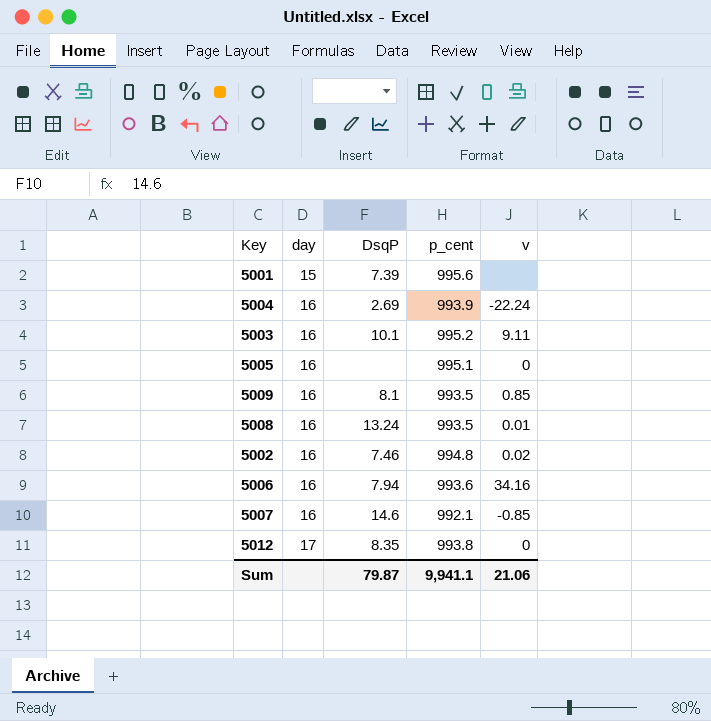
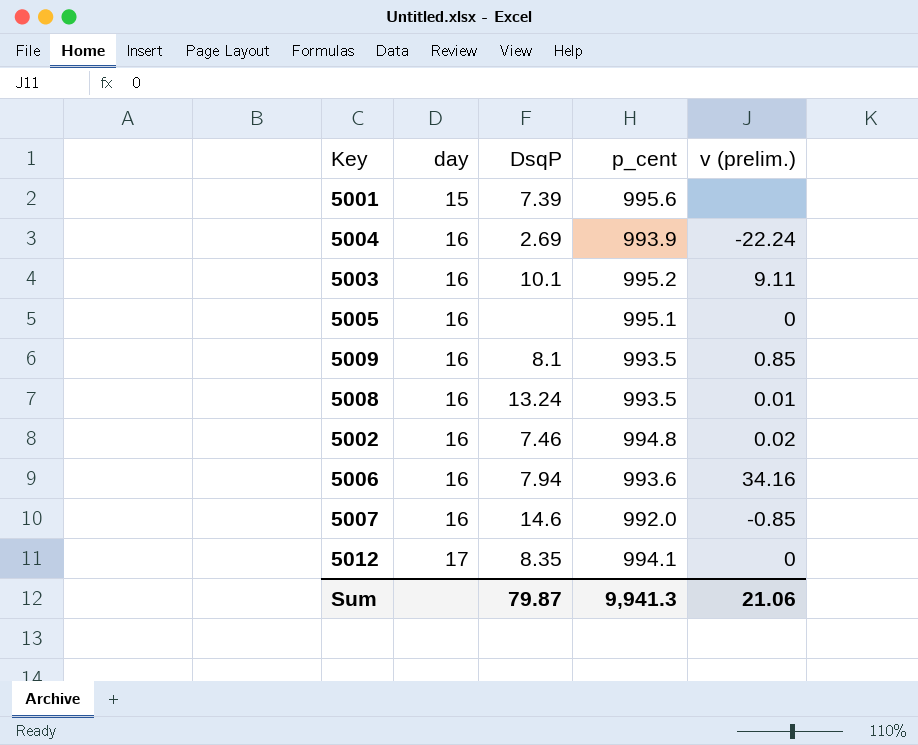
column name: v -> v (prelim.)
5007 | p_cent: 992.1 -> 992.0
5012 | p_cent: 993.8 -> 994.1
Sum | p_cent: 9,941.1 -> 9,941.3

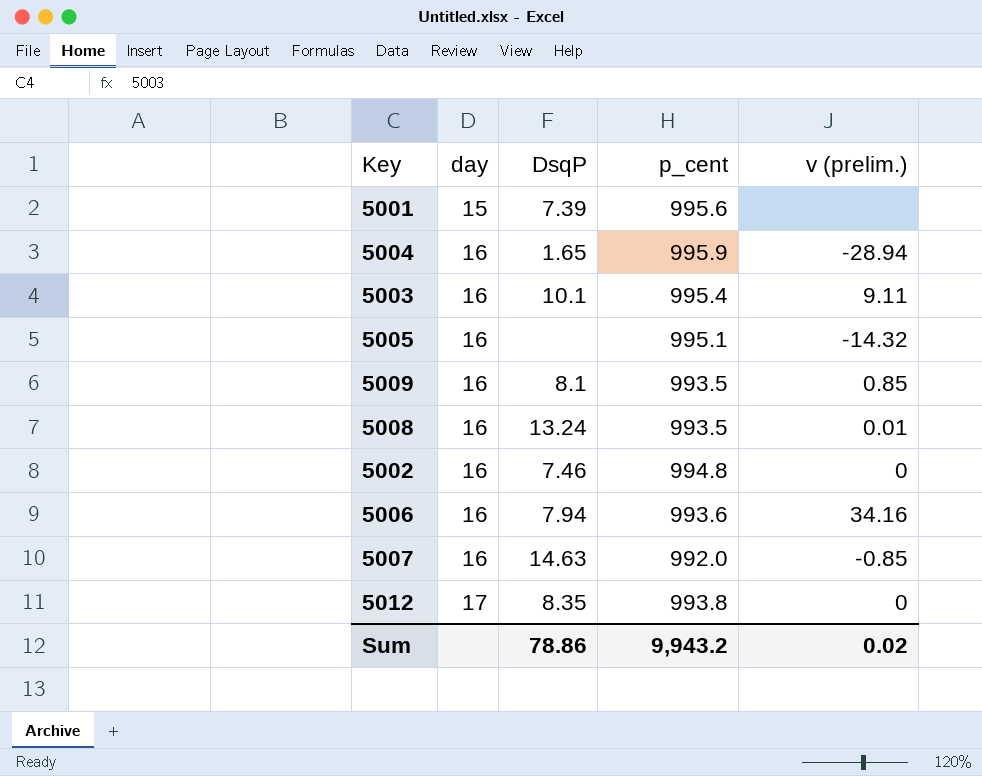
5004 | DsqP: 2.69 -> 1.65
5004 | p_cent: 993.9 -> 995.9
5004 | v (prelim.): -22.24 -> -28.94
5003 | p_cent: 995.2 -> 995.4
5005 | v (prelim.): 0 -> -14.32
5002 | v (prelim.): 0.02 -> 0
5007 | DsqP: 14.6 -> 14.63
5012 | p_cent: 994.1 -> 993.8
Sum | DsqP: 79.87 -> 78.86
Sum | p_cent: 9,941.3 -> 9,943.2
Sum | v (prelim.): 21.06 -> 0.02

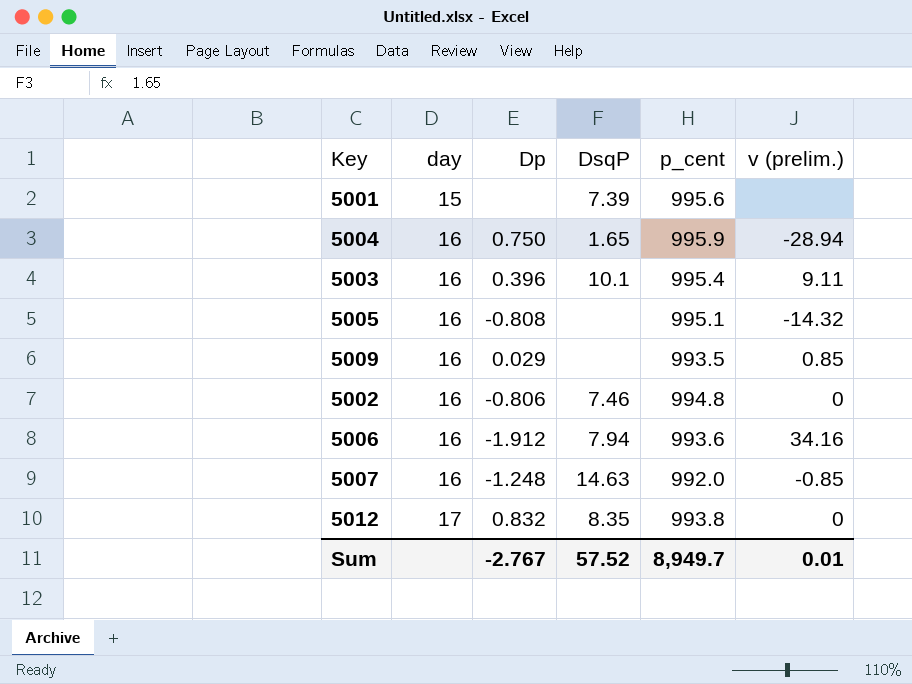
column Dp | position: none -> 3
row 5008: 16 | 13.24 | 993.5 | 0.01 -> none
5009 | DsqP: 8.1 -> none
Sum | DsqP: 78.86 -> 57.52
Sum | p_cent: 9,943.2 -> 8,949.7
Sum | v (prelim.): 0.02 -> 0.01

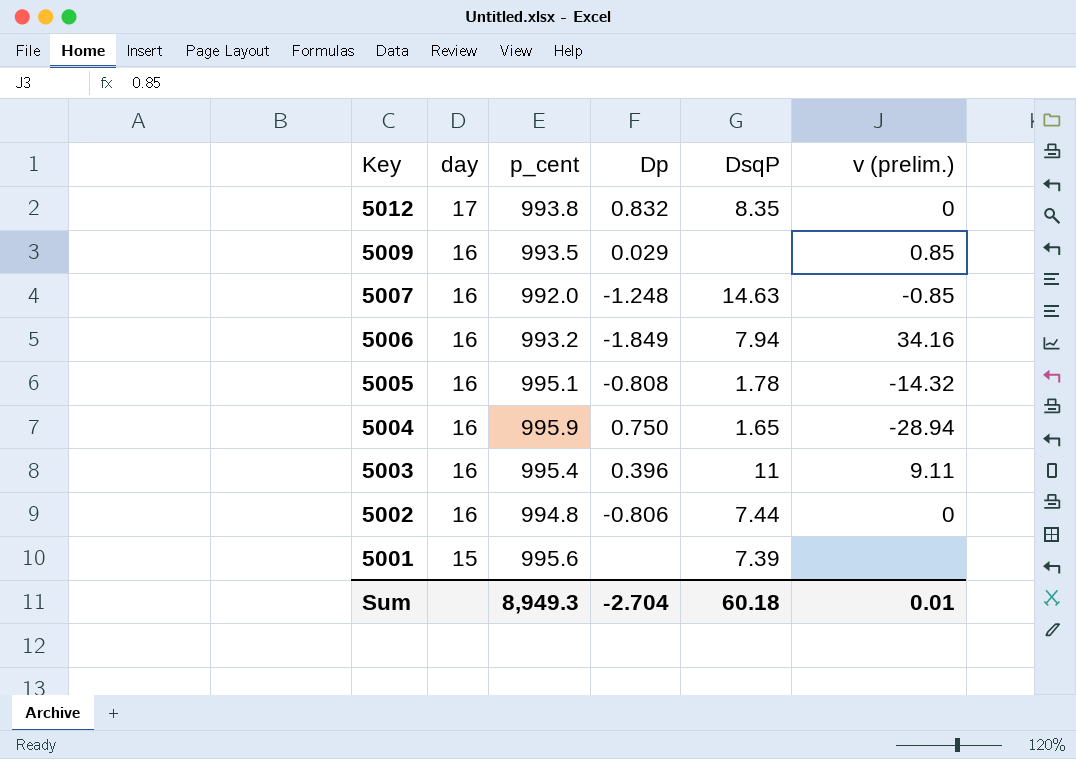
row order: day ascending -> Key descending
column p_cent | position: 5 -> 3
5006 | p_cent: 993.6 -> 993.2
5006 | Dp: -1.912 -> -1.849
5005 | DsqP: none -> 1.78
5003 | DsqP: 10.1 -> 11
5002 | DsqP: 7.46 -> 7.44
Sum | p_cent: 8,949.7 -> 8,949.3
Sum | Dp: -2.767 -> -2.704
Sum | DsqP: 57.52 -> 60.18

